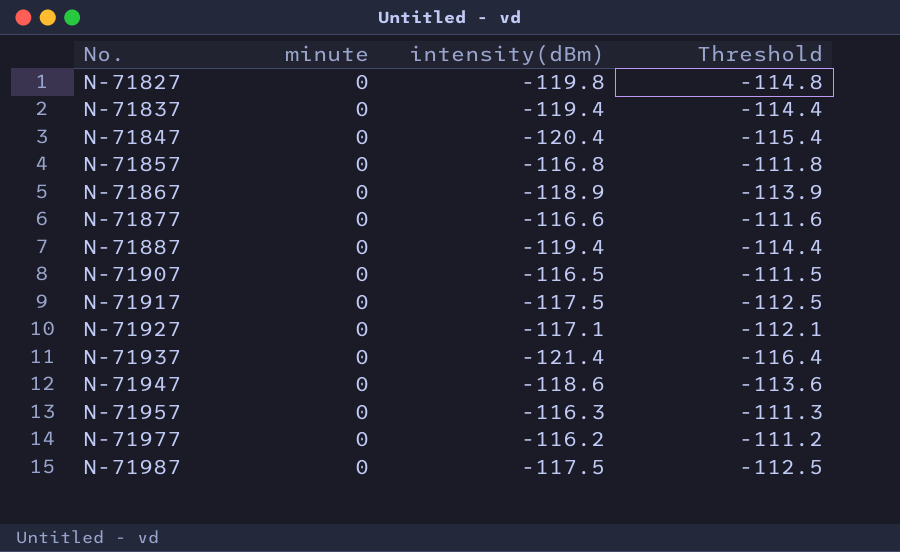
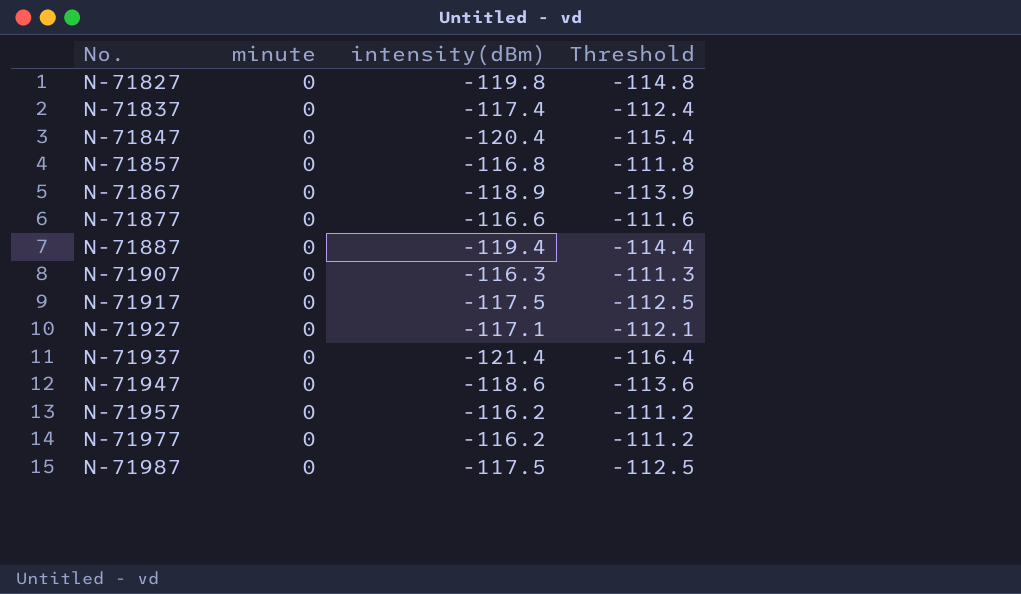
N-71837 | intensity(dBm): -119.4 -> -117.4
N-71837 | Threshold: -114.4 -> -112.4
N-71907 | intensity(dBm): -116.5 -> -116.3
N-71907 | Threshold: -111.5 -> -111.3
N-71957 | intensity(dBm): -116.3 -> -116.2
N-71957 | Threshold: -111.3 -> -111.2

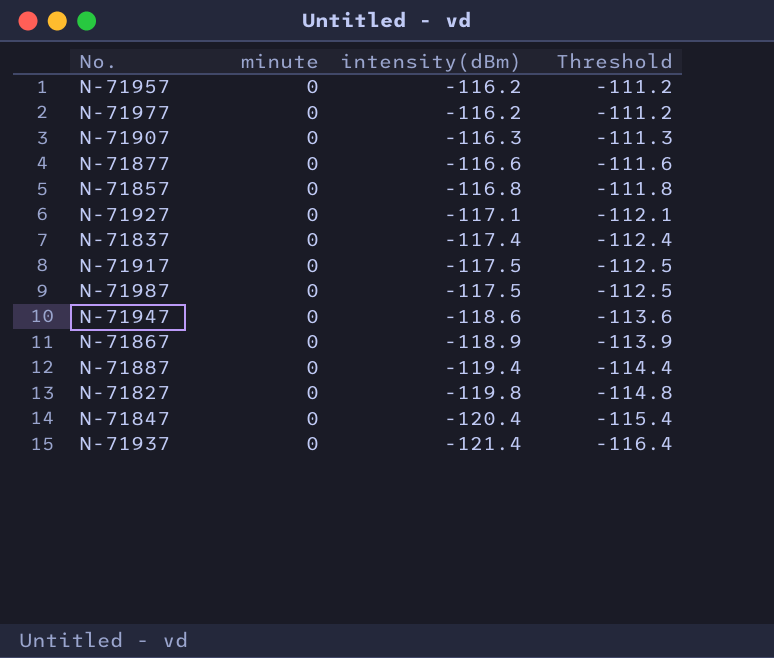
row order: No. ascending -> intensity(dBm) descending

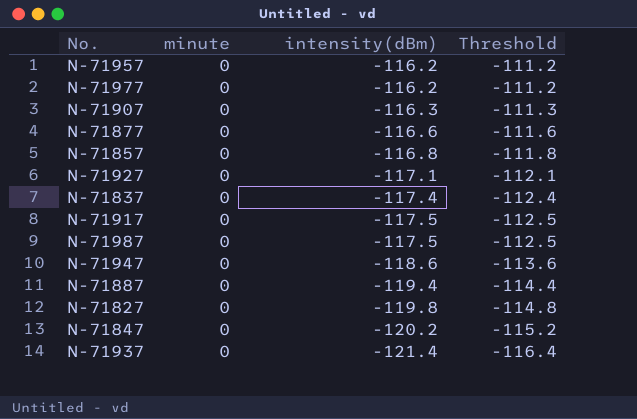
row N-71867: 0 | -118.9 | -113.9 -> none
N-71847 | intensity(dBm): -120.4 -> -120.2
N-71847 | Threshold: -115.4 -> -115.2

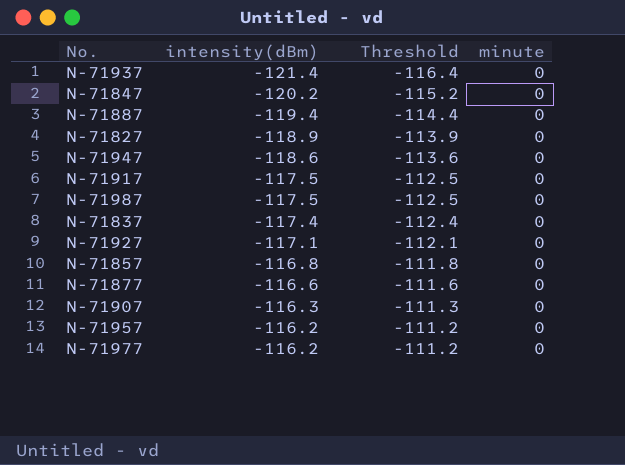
row order: intensity(dBm) descending -> intensity(dBm) ascending
column minute | position: 2 -> 4
N-71827 | intensity(dBm): -119.8 -> -118.9
N-71827 | Threshold: -114.8 -> -113.9

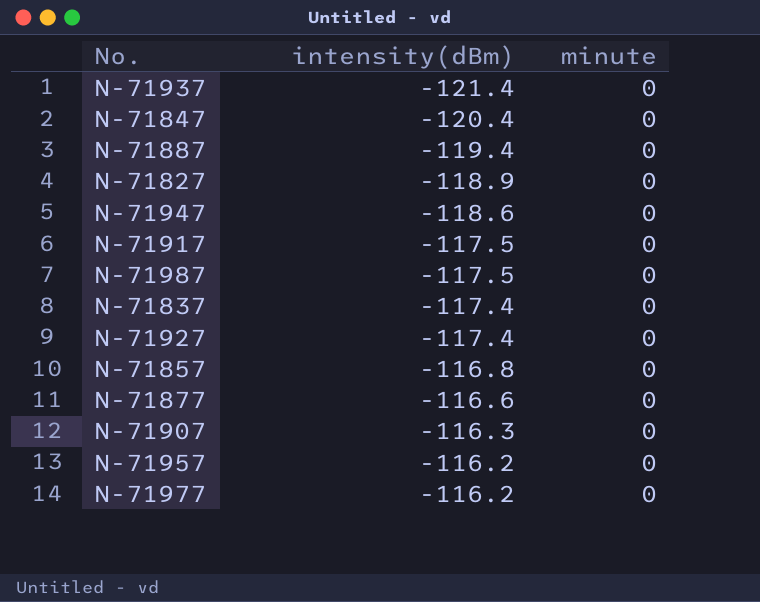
column Threshold | formula: [intensity(dBm)] + 5 -> none
N-71847 | intensity(dBm): -120.2 -> -120.4
N-71927 | intensity(dBm): -117.1 -> -117.4

